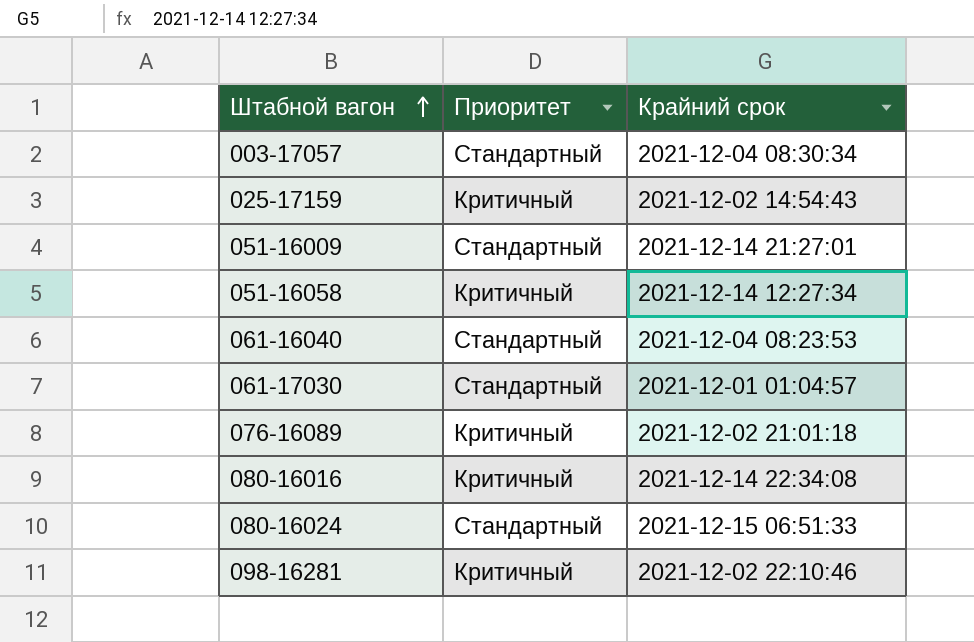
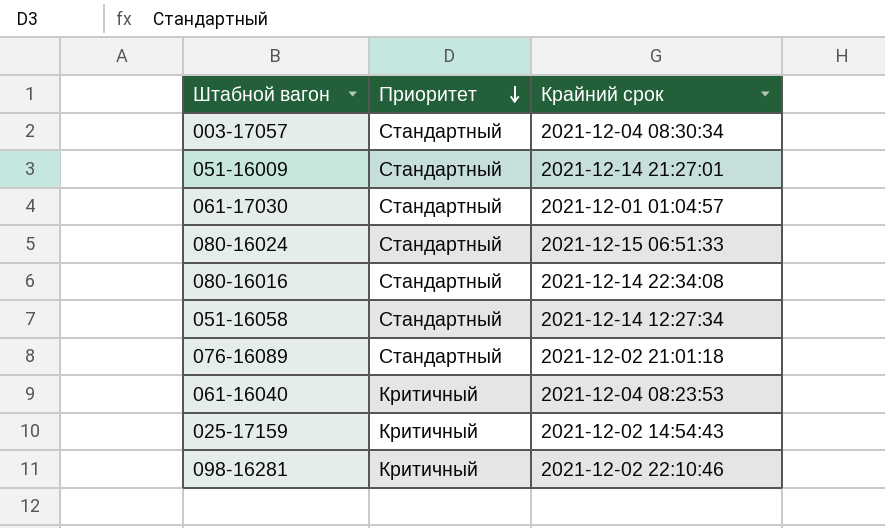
row order: Штабной вагон ascending -> Приоритет descending
080-16016 | Приоритет: Критичный -> Стандартный
051-16058 | Приоритет: Критичный -> Стандартный
076-16089 | Приоритет: Критичный -> Стандартный
061-16040 | Приоритет: Стандартный -> Критичный

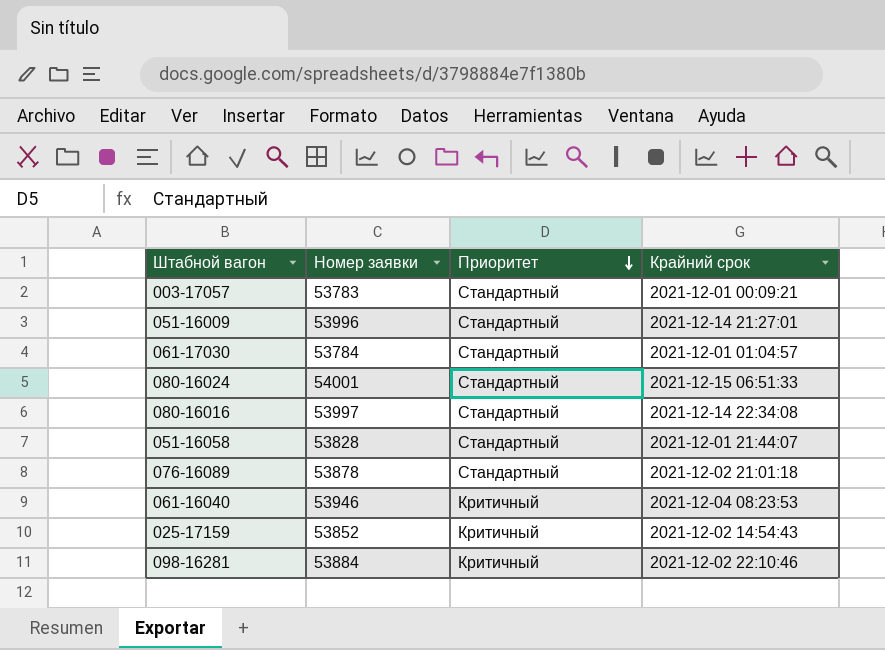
column Номер заявки | position: none -> 2
003-17057 | Крайний срок: 2021-12-04 08:30:34 -> 2021-12-01 00:09:21
051-16058 | Крайний срок: 2021-12-14 12:27:34 -> 2021-12-01 21:44:07

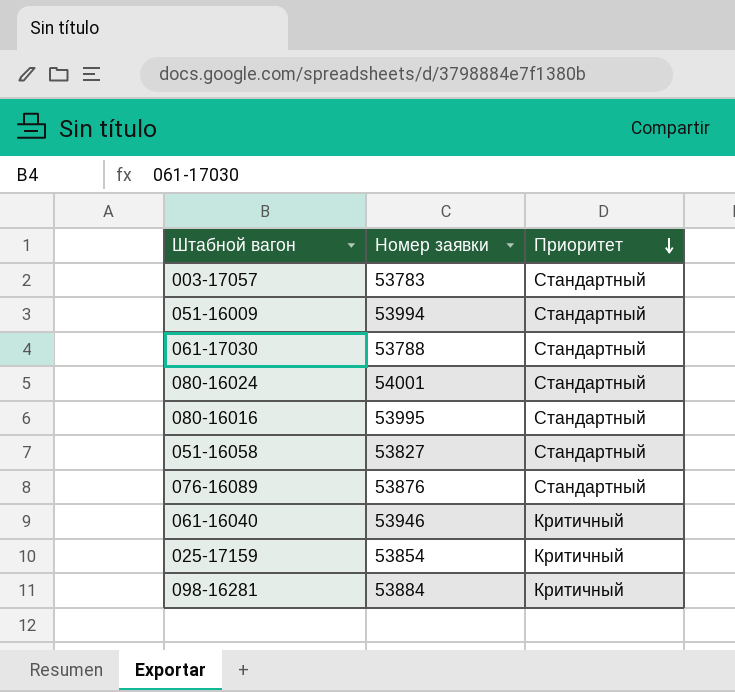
column Крайний срок | position: 4 -> none
051-16009 | Номер заявки: 53996 -> 53994
061-17030 | Номер заявки: 53784 -> 53788
080-16016 | Номер заявки: 53997 -> 53995
051-16058 | Номер заявки: 53828 -> 53827
076-16089 | Номер заявки: 53878 -> 53876
025-17159 | Номер заявки: 53852 -> 53854

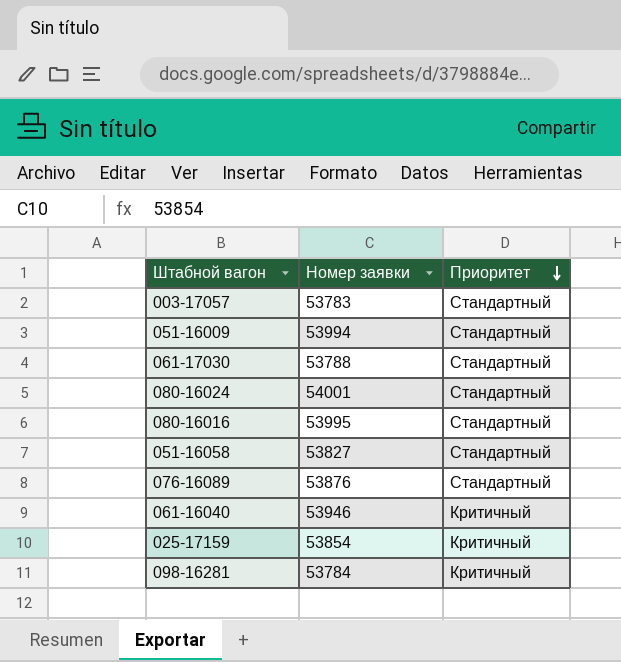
098-16281 | Номер заявки: 53884 -> 53784

